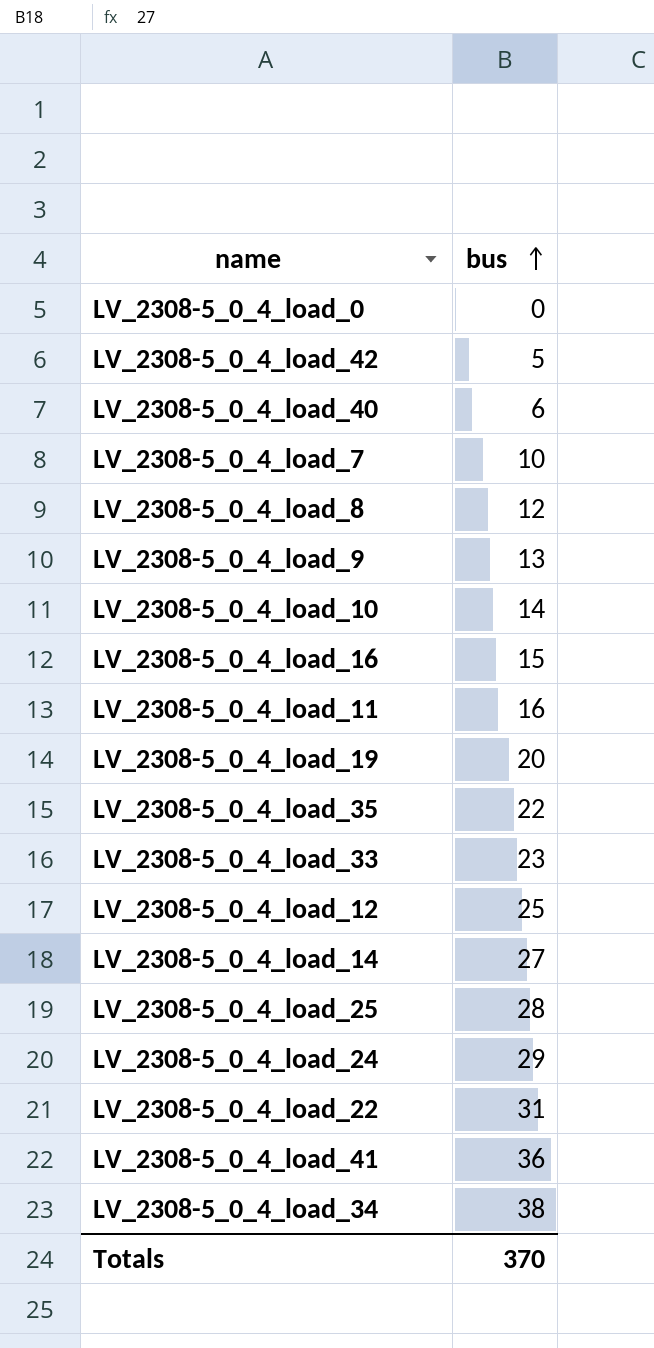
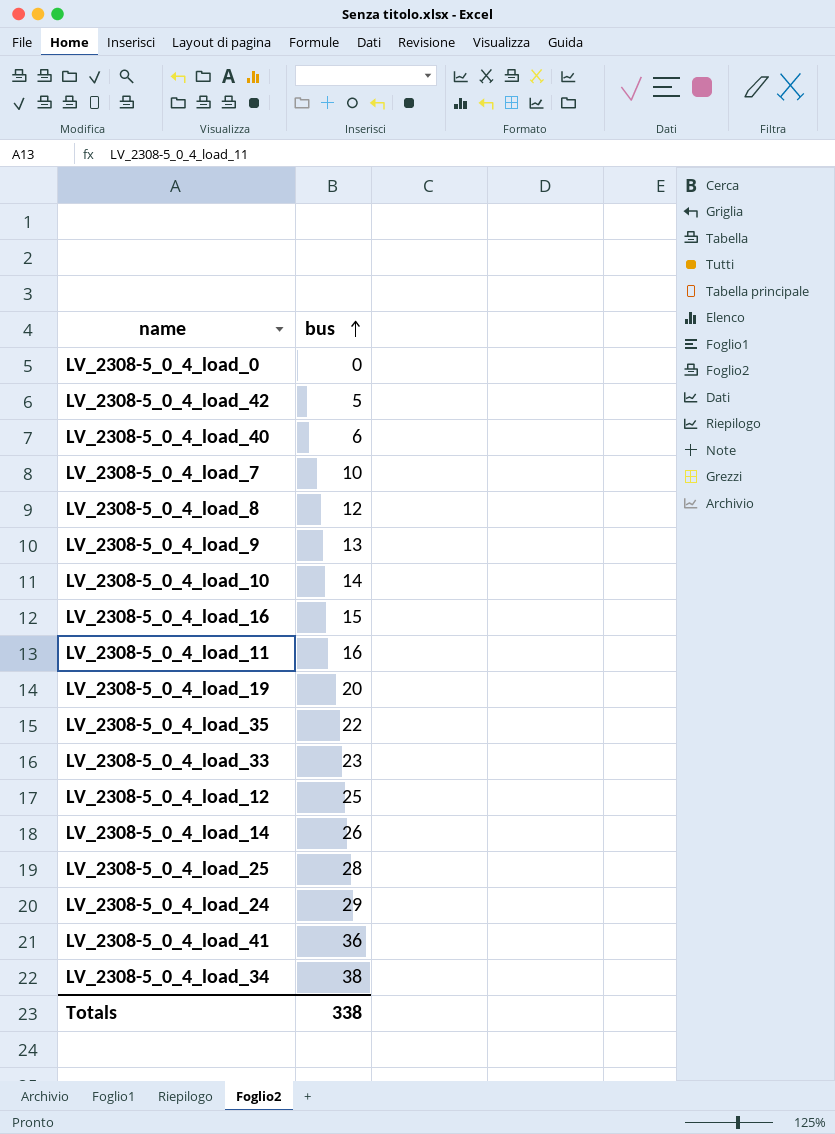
row LV_2308-5_0_4_load_22: 31 -> none
LV_2308-5_0_4_load_14 | bus: 27 -> 26
Totals | bus: 370 -> 338

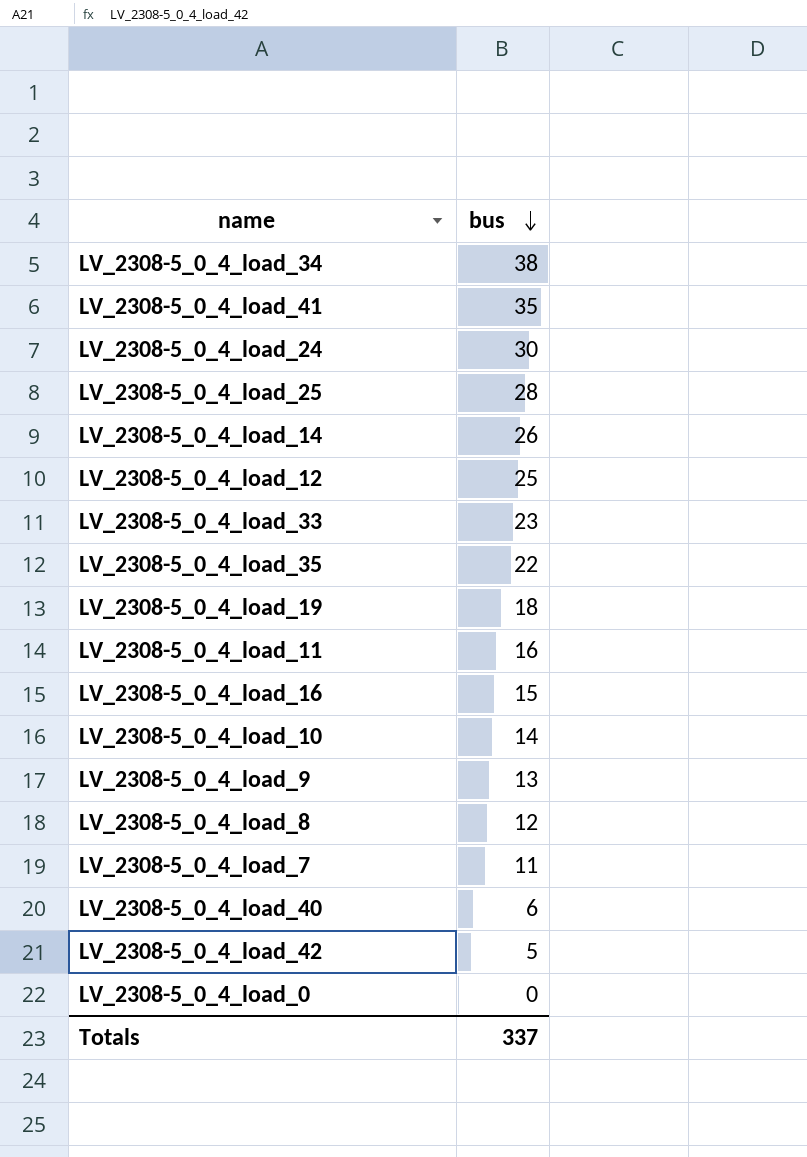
row order: bus ascending -> bus descending
LV_2308-5_0_4_load_41 | bus: 36 -> 35
LV_2308-5_0_4_load_24 | bus: 29 -> 30
LV_2308-5_0_4_load_19 | bus: 20 -> 18
LV_2308-5_0_4_load_7 | bus: 10 -> 11
Totals | bus: 338 -> 337

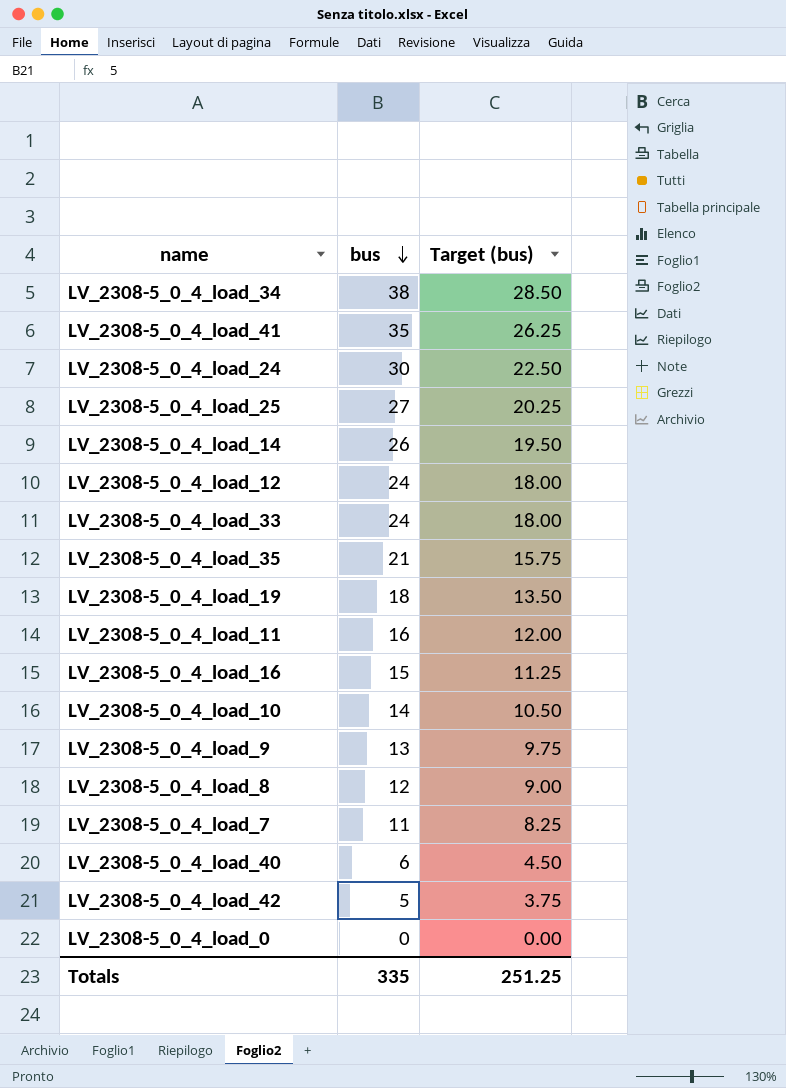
column Target (bus) | formula: none -> [bus] * 0.75
LV_2308-5_0_4_load_25 | bus: 28 -> 27
LV_2308-5_0_4_load_12 | bus: 25 -> 24
LV_2308-5_0_4_load_33 | bus: 23 -> 24
LV_2308-5_0_4_load_35 | bus: 22 -> 21
Totals | bus: 337 -> 335

